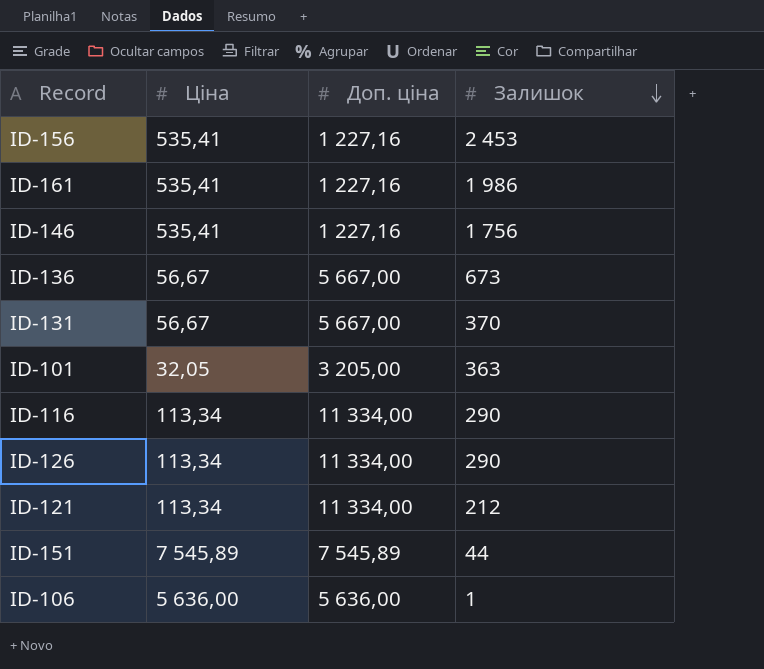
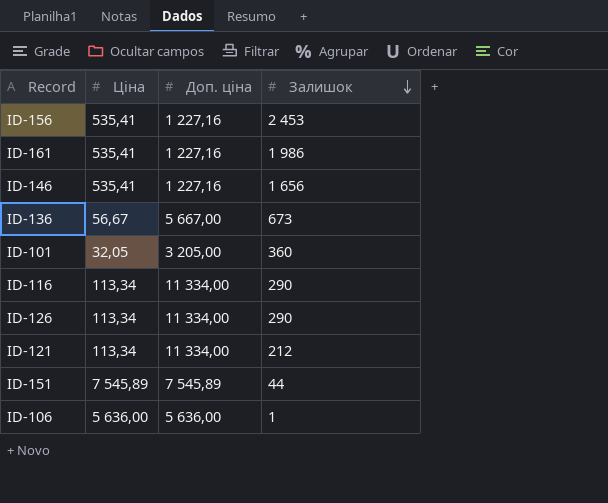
row ID-131: 56,67 | 5 667,00 | 370 -> none
ID-146 | Залишок: 1 756 -> 1 656
ID-101 | Залишок: 363 -> 360

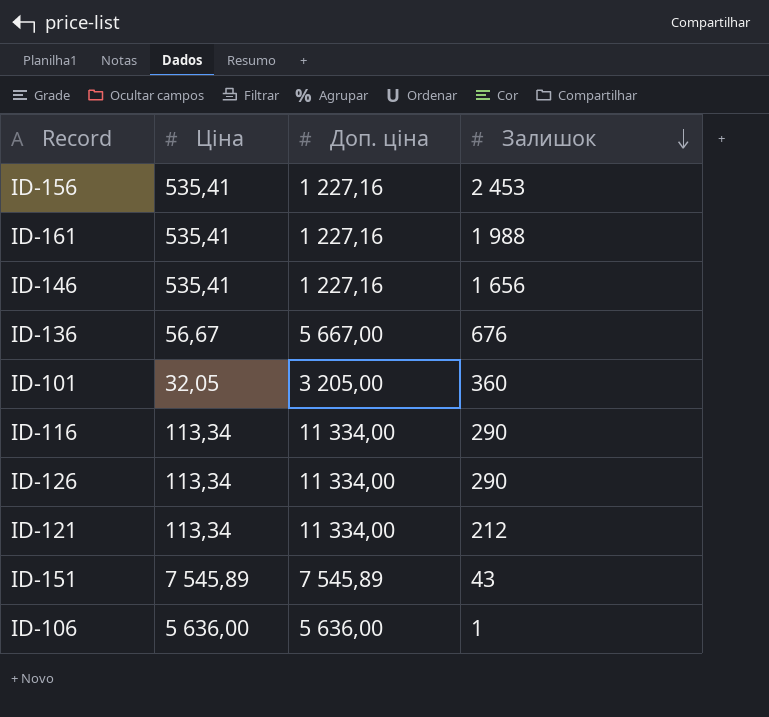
ID-161 | Залишок: 1 986 -> 1 988
ID-136 | Залишок: 673 -> 676
ID-151 | Залишок: 44 -> 43

